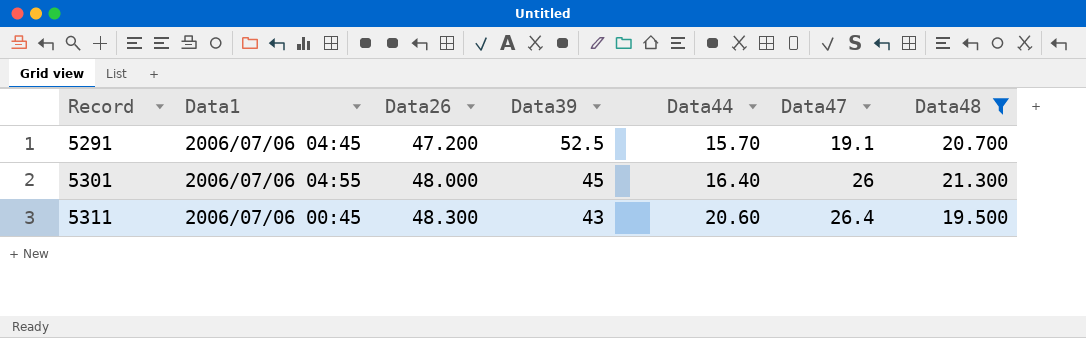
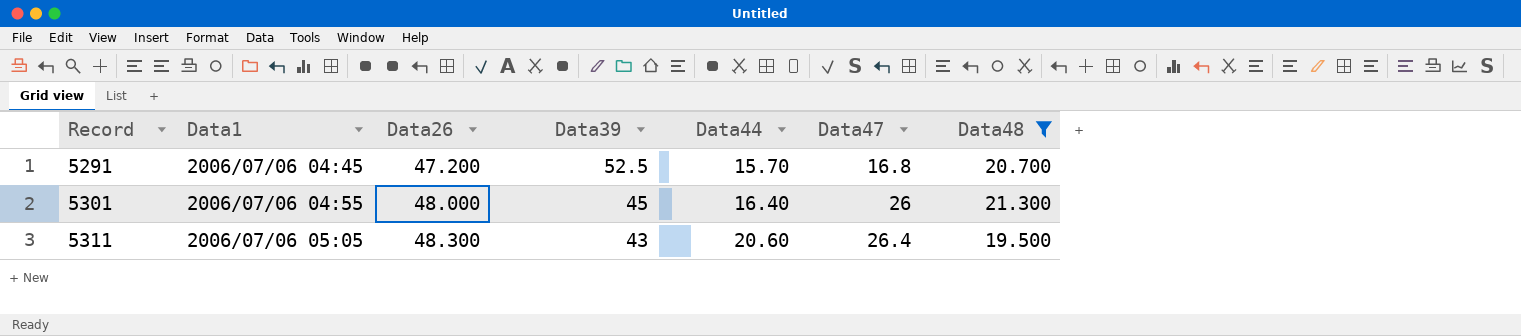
5291 | Data47: 19.1 -> 16.8
5311 | Data1: 2006/07/06 00:45 -> 2006/07/06 05:05

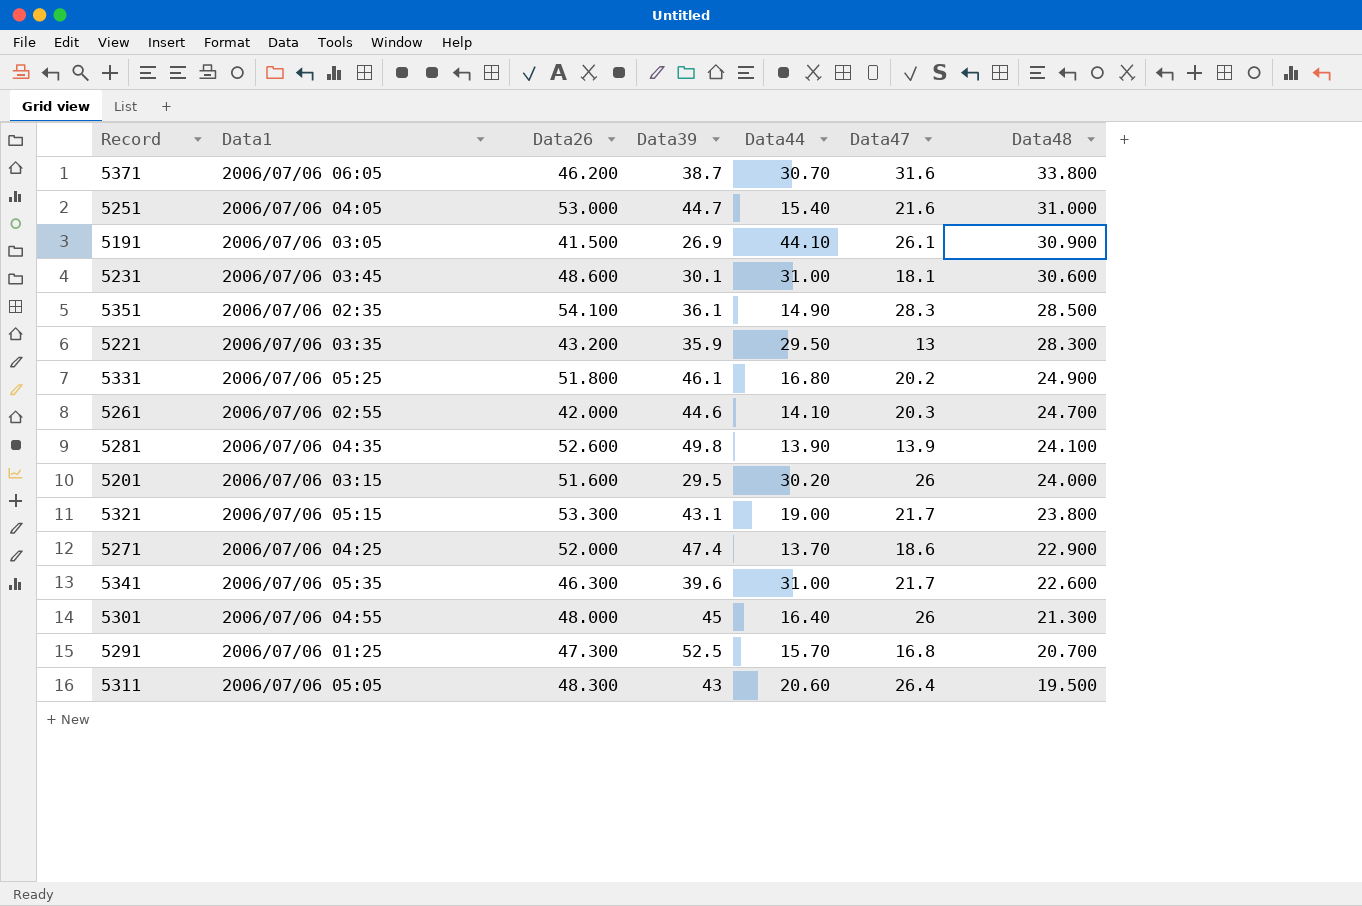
filter: Data48 <= 21.300 -> none
row order: Record ascending -> Data48 descending
5291 | Data1: 2006/07/06 04:45 -> 2006/07/06 01:25
5291 | Data26: 47.200 -> 47.300

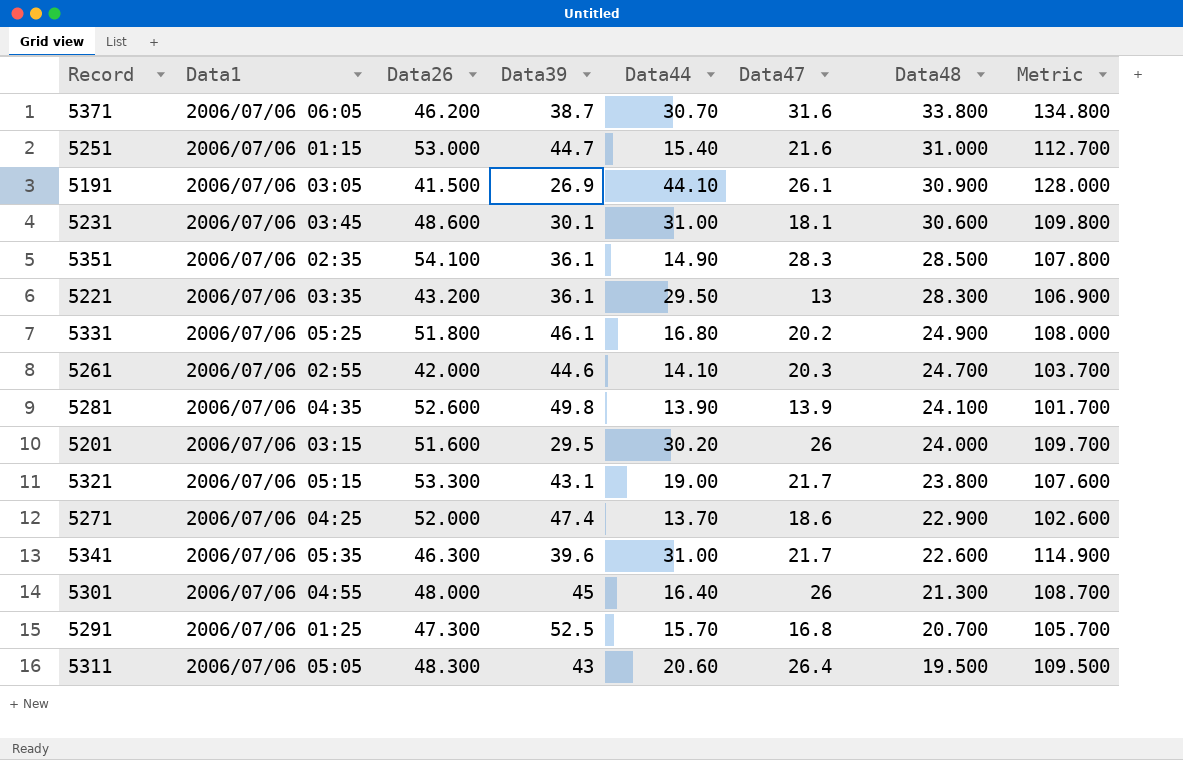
column Metric | formula: none -> [Data39] + [Data44] + [Data47] + [Data48]
5251 | Data1: 2006/07/06 04:05 -> 2006/07/06 01:15
5221 | Data39: 35.9 -> 36.1

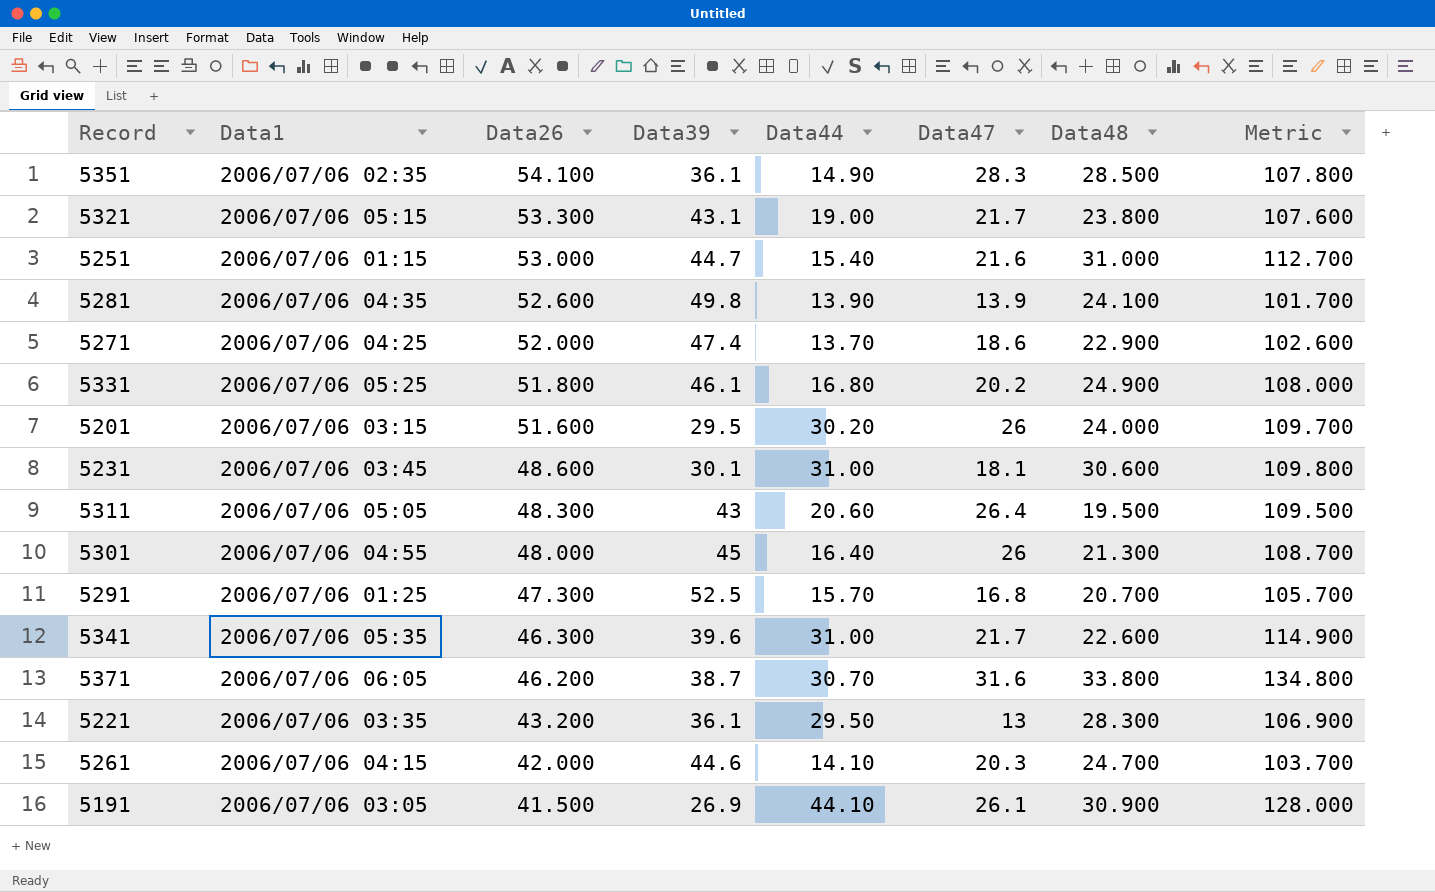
row order: Data48 descending -> Data26 descending
5261 | Data1: 2006/07/06 02:55 -> 2006/07/06 04:15

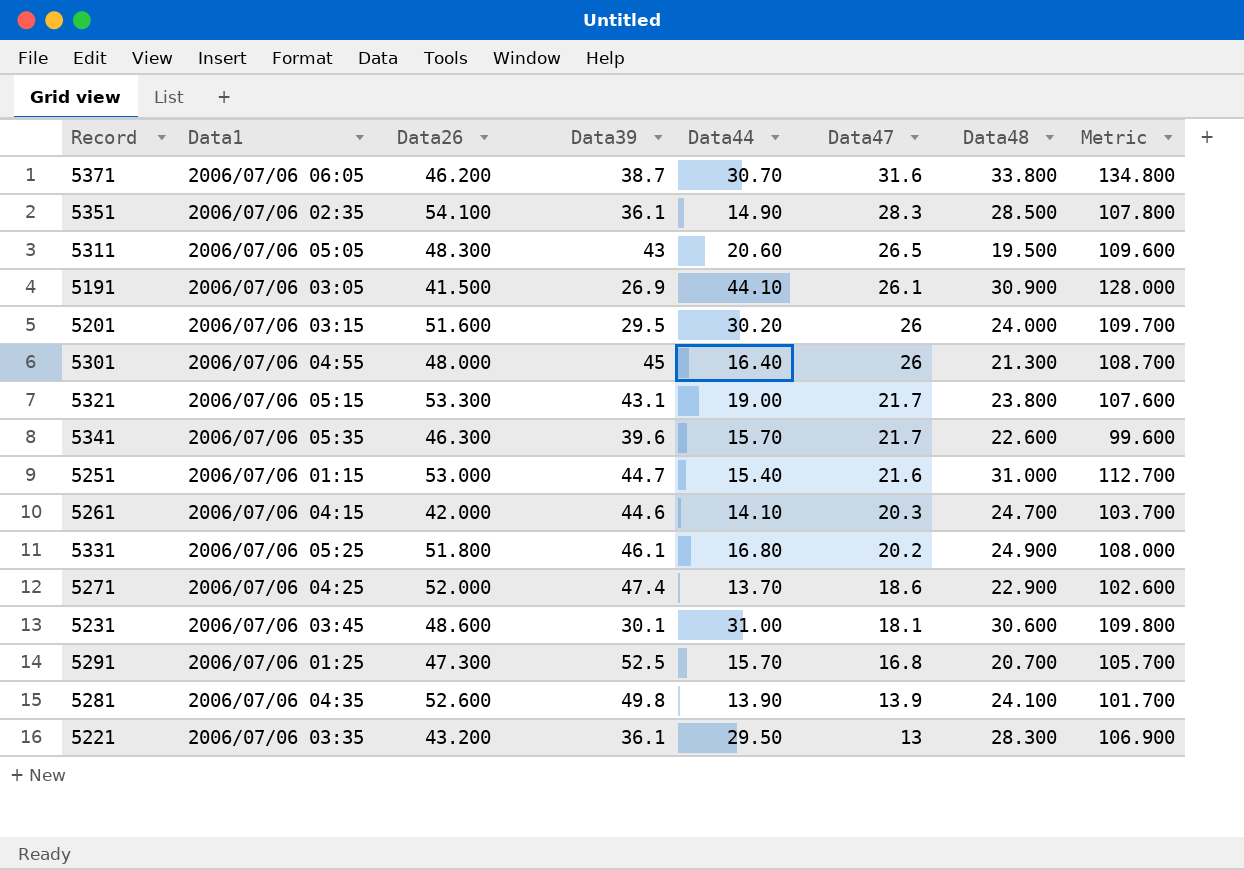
row order: Data26 descending -> Data47 descending
5311 | Data47: 26.4 -> 26.5
5311 | Metric: 109.500 -> 109.600
5341 | Data44: 31.00 -> 15.70
5341 | Metric: 114.900 -> 99.600

